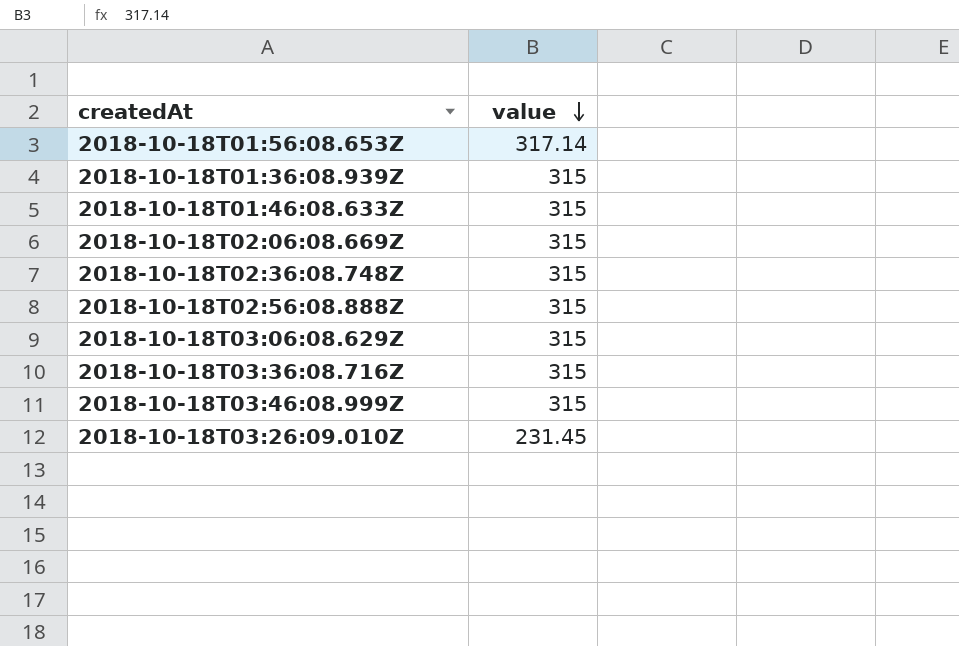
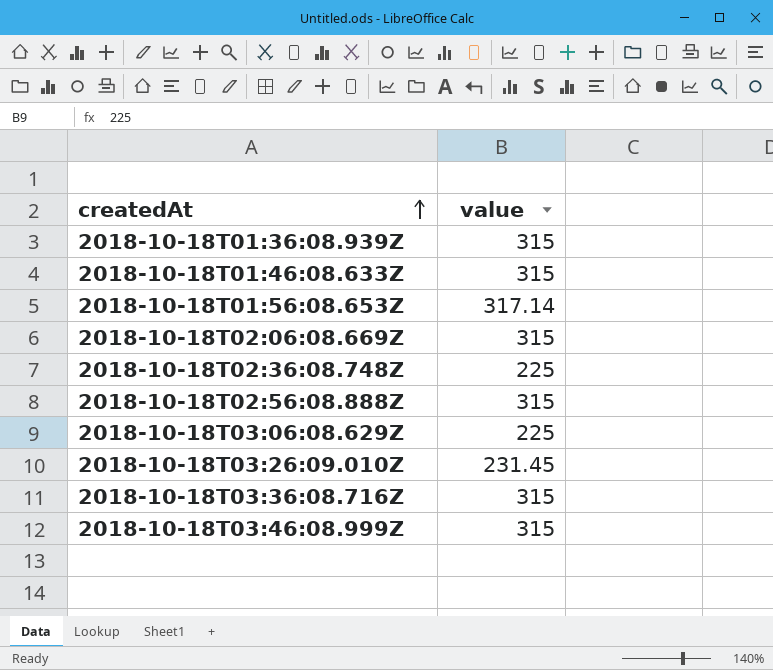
row order: value descending -> createdAt ascending
2018-10-18T02:36:08.748Z | value: 315 -> 225
2018-10-18T03:06:08.629Z | value: 315 -> 225

